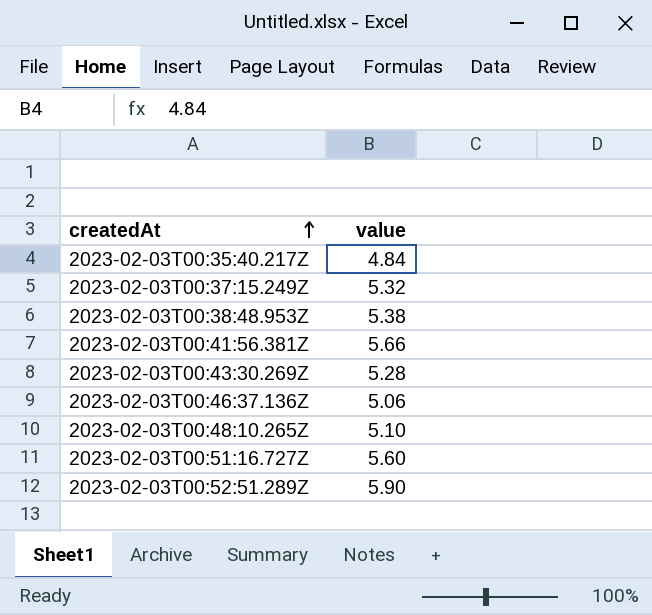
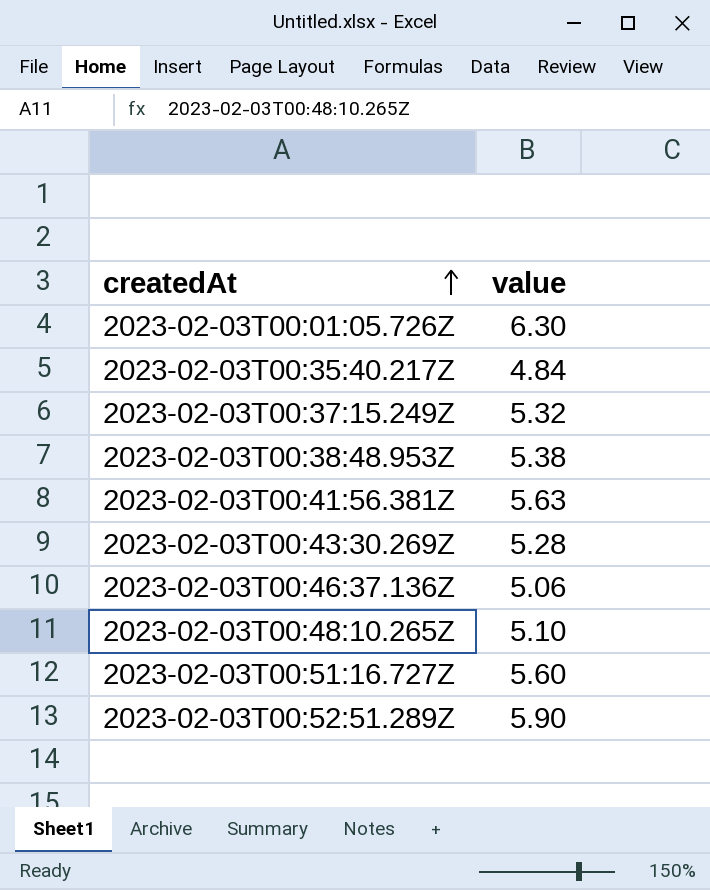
row 2023-02-03T00:01:05.726Z: none -> 6.30
2023-02-03T00:41:56.381Z | value: 5.66 -> 5.63

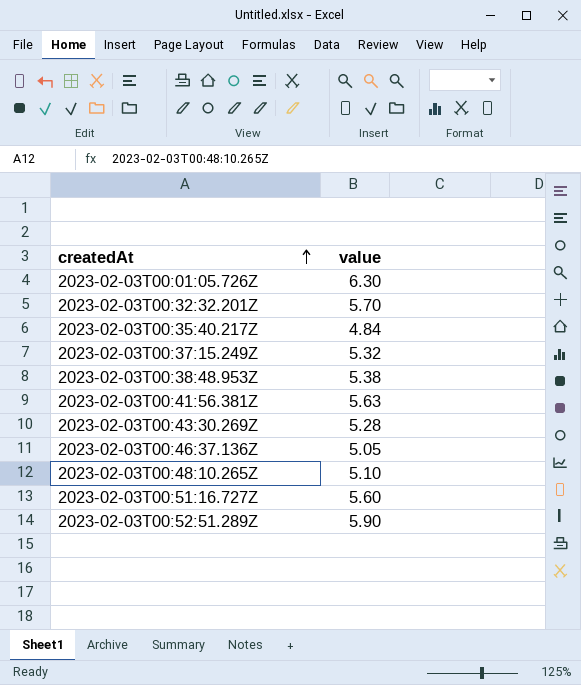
row 2023-02-03T00:32:32.201Z: none -> 5.70
2023-02-03T00:46:37.136Z | value: 5.06 -> 5.05

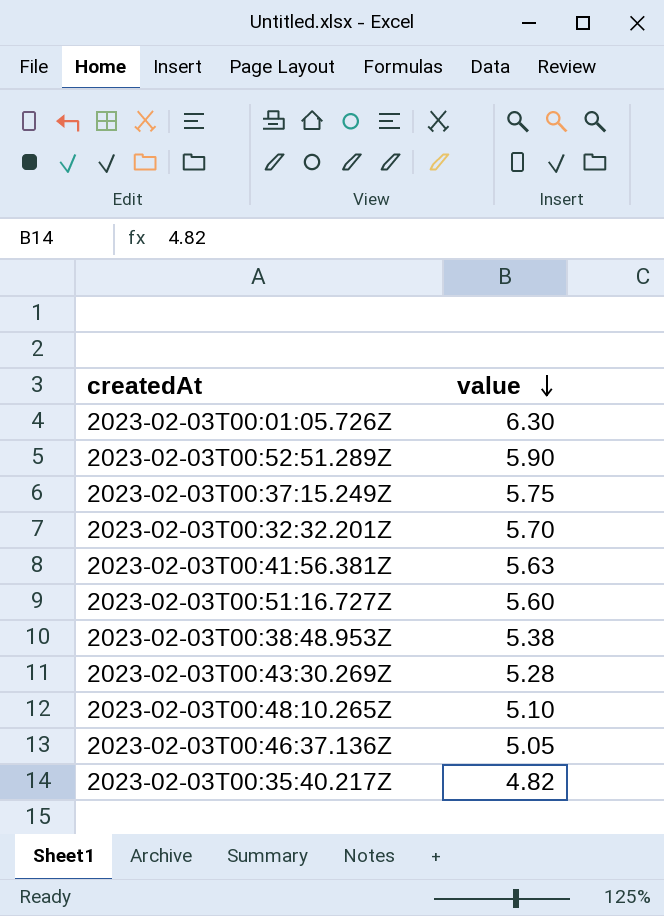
row order: createdAt ascending -> value descending
2023-02-03T00:37:15.249Z | value: 5.32 -> 5.75
2023-02-03T00:35:40.217Z | value: 4.84 -> 4.82

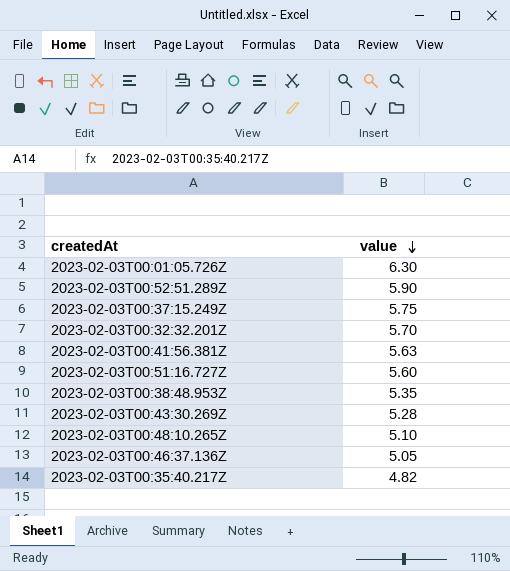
2023-02-03T00:38:48.953Z | value: 5.38 -> 5.35

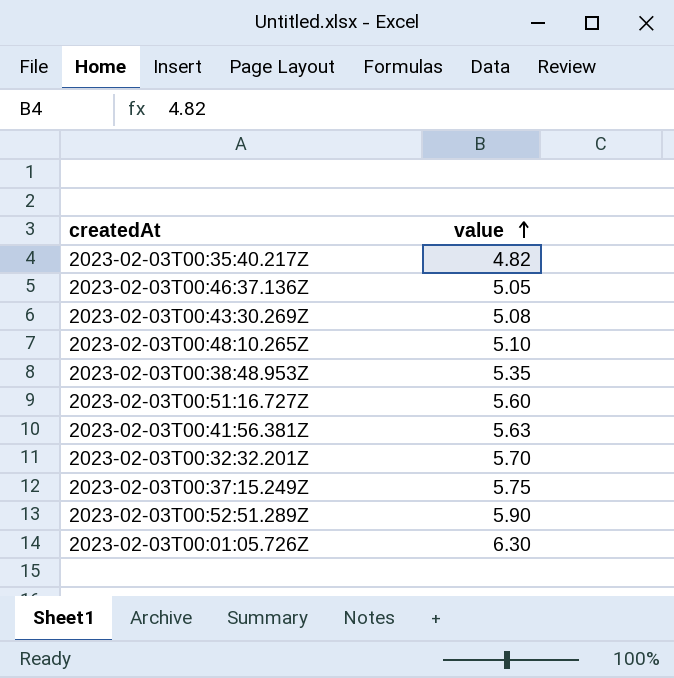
row order: value descending -> value ascending
2023-02-03T00:43:30.269Z | value: 5.28 -> 5.08

